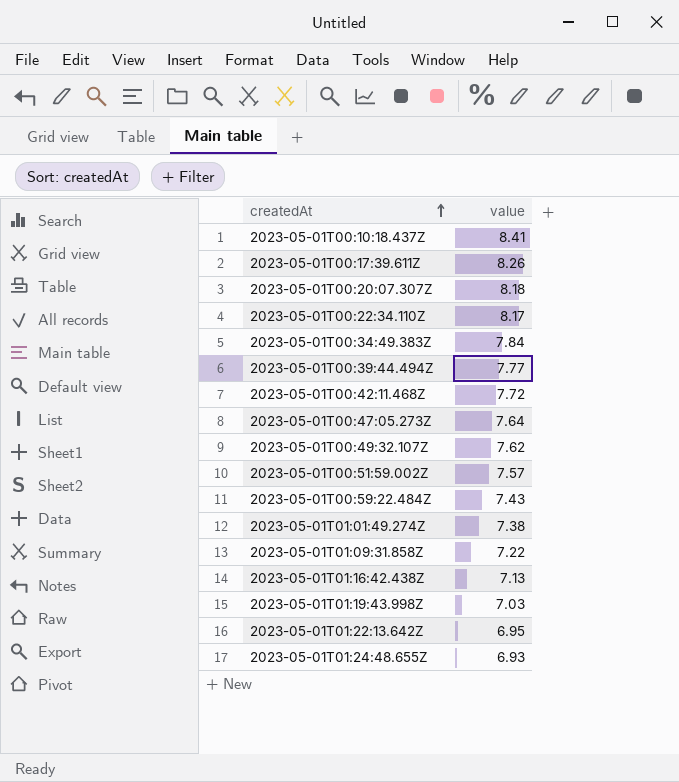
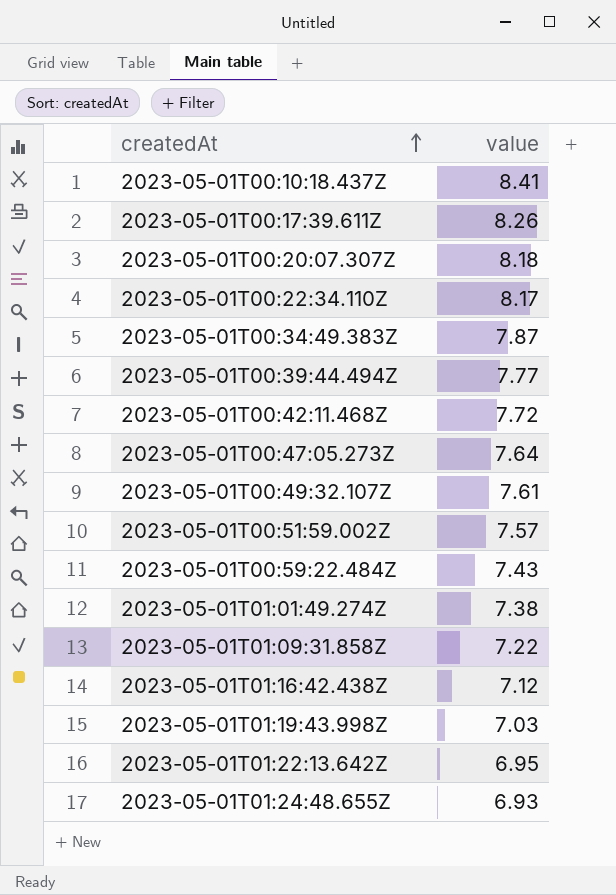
2023-05-01T00:34:49.383Z | value: 7.84 -> 7.87
2023-05-01T00:49:32.107Z | value: 7.62 -> 7.61
2023-05-01T01:16:42.438Z | value: 7.13 -> 7.12

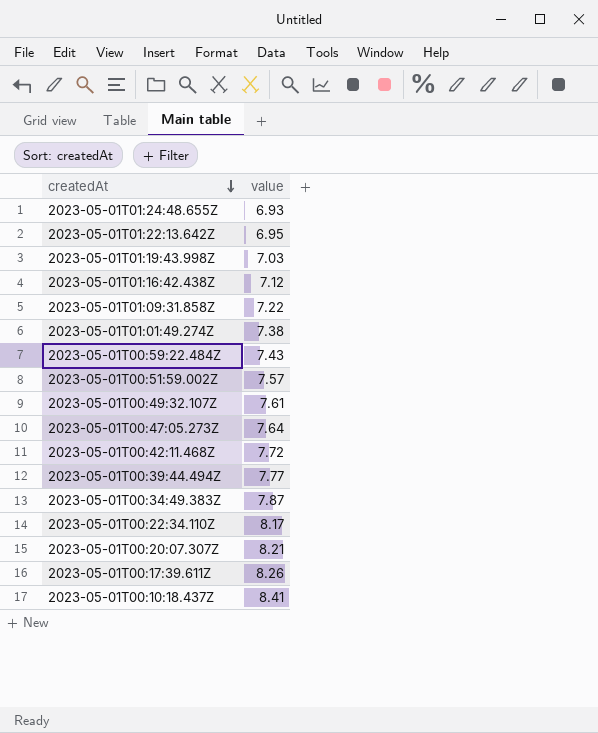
row order: createdAt ascending -> createdAt descending
2023-05-01T00:20:07.307Z | value: 8.18 -> 8.21

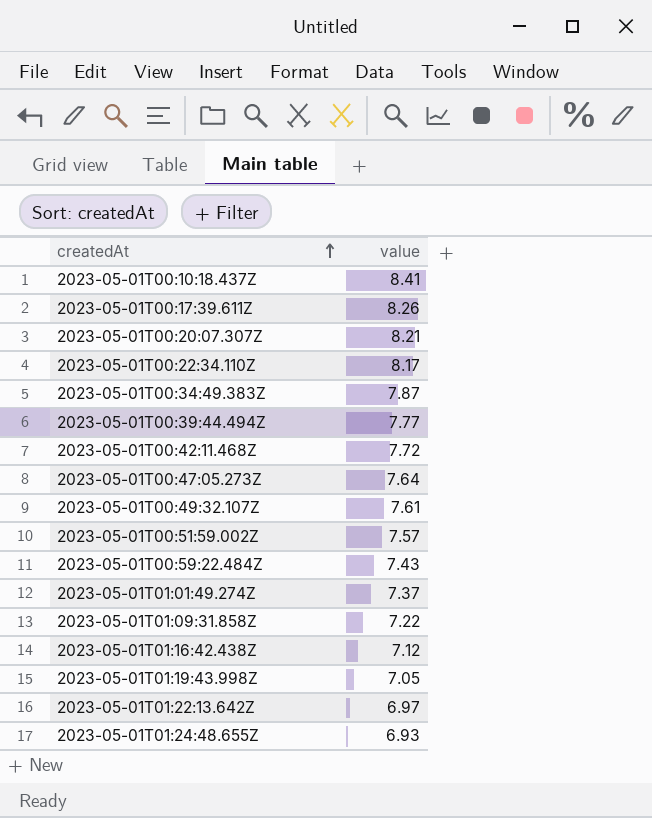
row order: createdAt descending -> createdAt ascending
2023-05-01T01:01:49.274Z | value: 7.38 -> 7.37
2023-05-01T01:19:43.998Z | value: 7.03 -> 7.05
2023-05-01T01:22:13.642Z | value: 6.95 -> 6.97

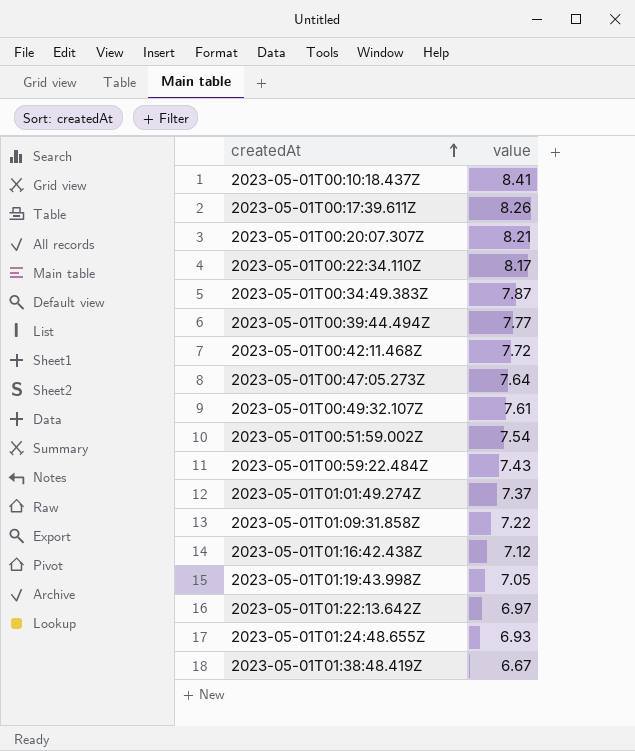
2023-05-01T00:51:59.002Z | value: 7.57 -> 7.54
row 2023-05-01T01:38:48.419Z: none -> 6.67

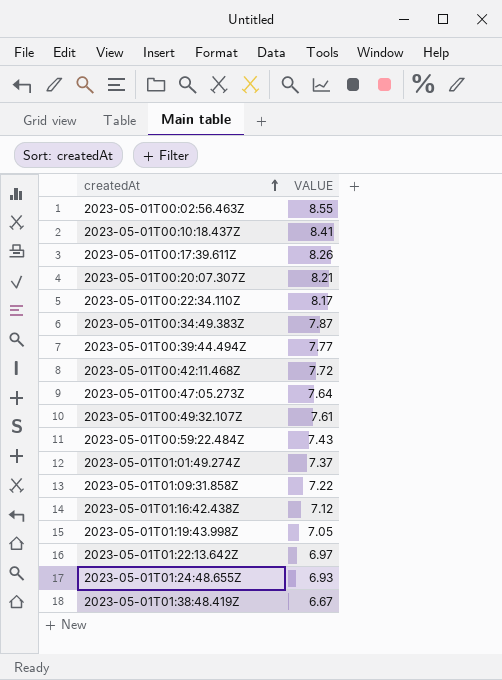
column name: value -> VALUE
row 2023-05-01T00:51:59.002Z: 7.54 -> none
row 2023-05-01T00:02:56.463Z: none -> 8.55

